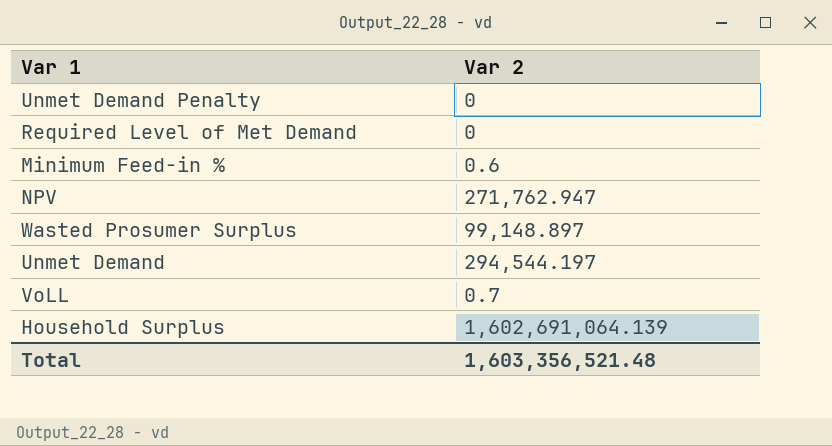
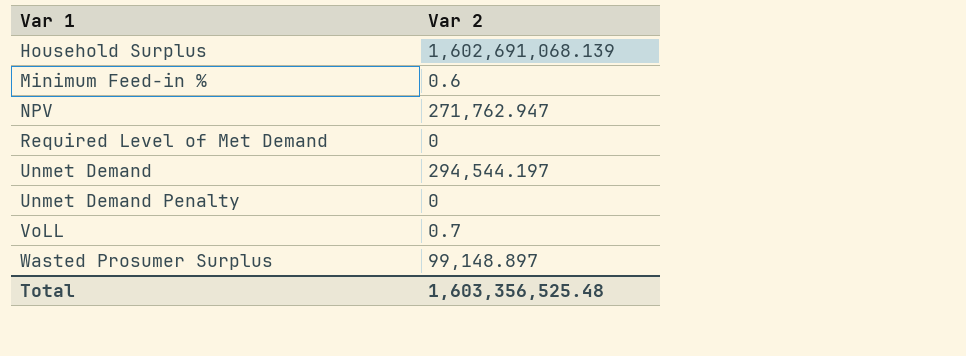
row order: none -> Var 1 ascending
Household Surplus | Var 2: 1,602,691,064.139 -> 1,602,691,068.139
Total | Var 2: 1,603,356,521.48 -> 1,603,356,525.48

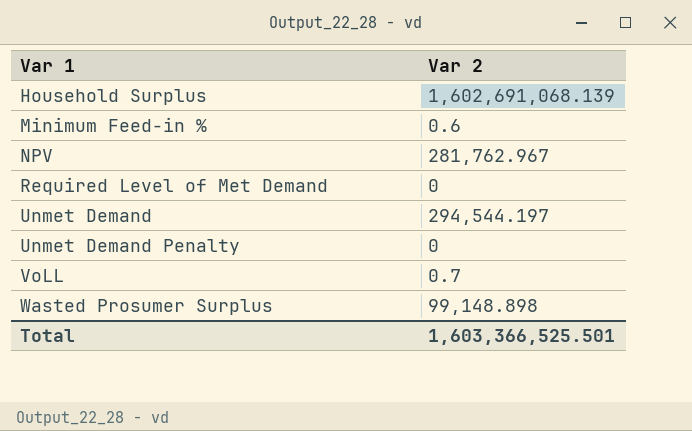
NPV | Var 2: 271,762.947 -> 281,762.967
Wasted Prosumer Surplus | Var 2: 99,148.897 -> 99,148.898
Total | Var 2: 1,603,356,525.48 -> 1,603,366,525.501

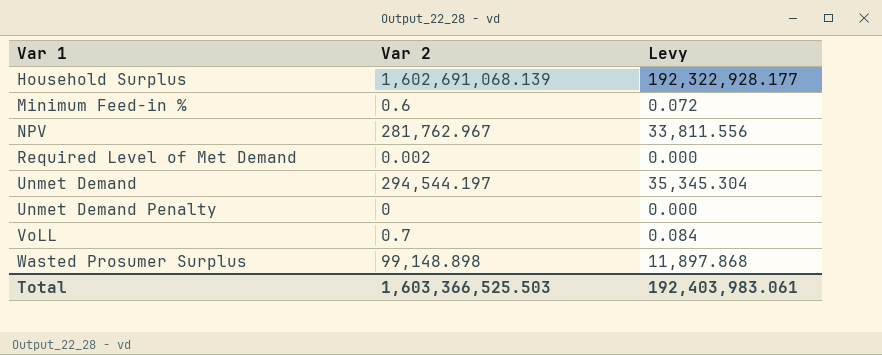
column Levy | formula: none -> [Var 2] * 0.12
Required Level of Met Demand | Var 2: 0 -> 0.002
Total | Var 2: 1,603,366,525.501 -> 1,603,366,525.503

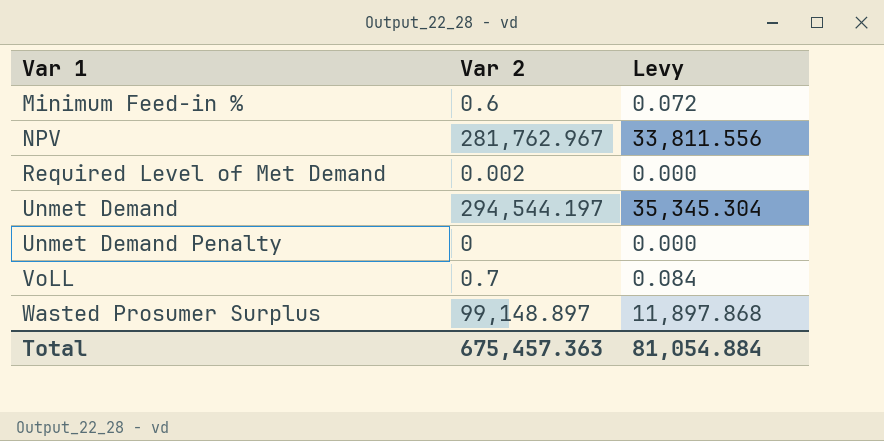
row Household Surplus: 1,602,691,068.139 | 192,322,928.177 -> none
Wasted Prosumer Surplus | Var 2: 99,148.898 -> 99,148.897
Total | Var 2: 1,603,366,525.503 -> 675,457.363
Total | Levy: 192,403,983.061 -> 81,054.884

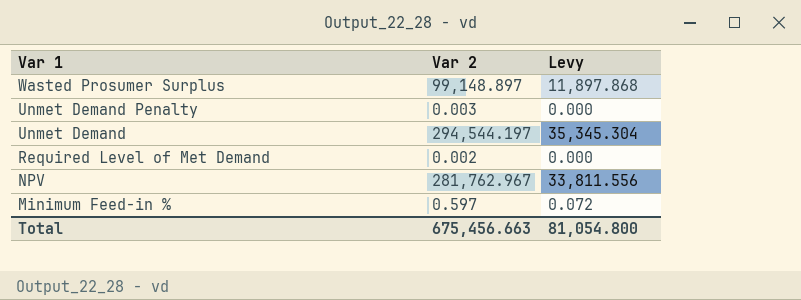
row order: Var 1 ascending -> Var 1 descending
row VoLL: 0.7 | 0.084 -> none
Unmet Demand Penalty | Var 2: 0 -> 0.003
Minimum Feed-in % | Var 2: 0.6 -> 0.597
Total | Var 2: 675,457.363 -> 675,456.663
Total | Levy: 81,054.884 -> 81,054.800

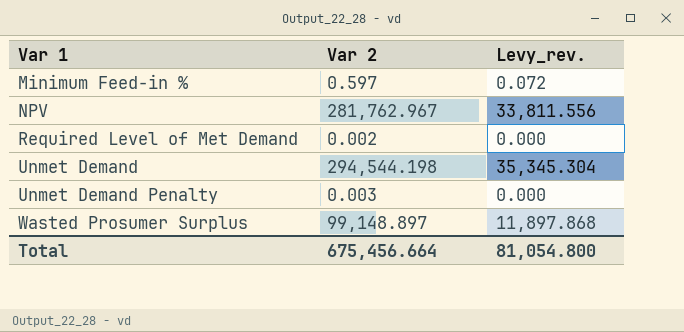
row order: Var 1 descending -> Var 1 ascending
column name: Levy -> Levy_rev.
Unmet Demand | Var 2: 294,544.197 -> 294,544.198
Total | Var 2: 675,456.663 -> 675,456.664

